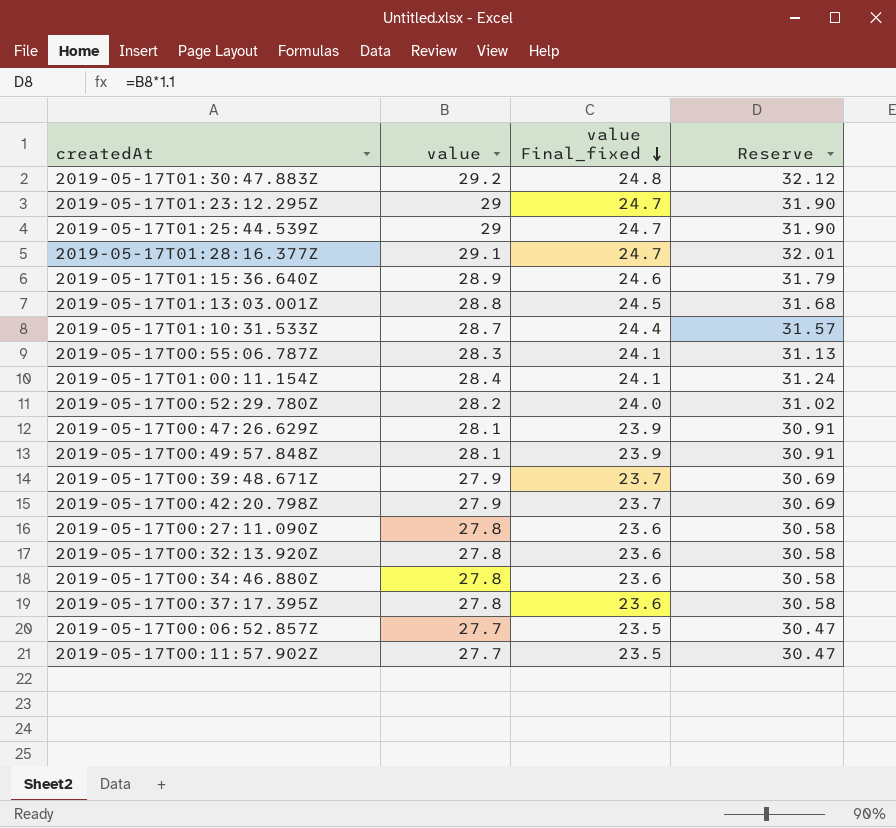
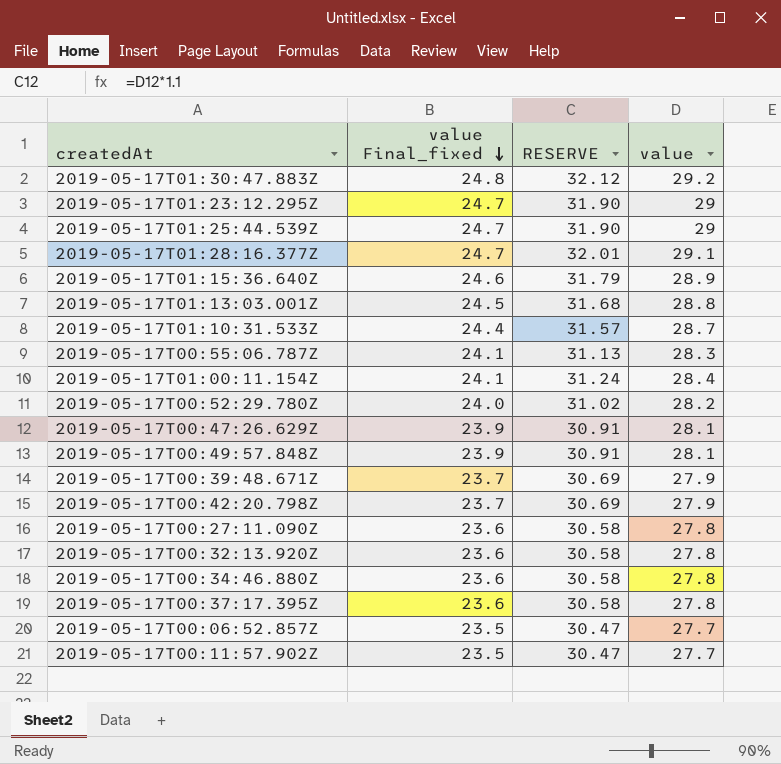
column name: Reserve -> RESERVE
column value | position: 2 -> 4

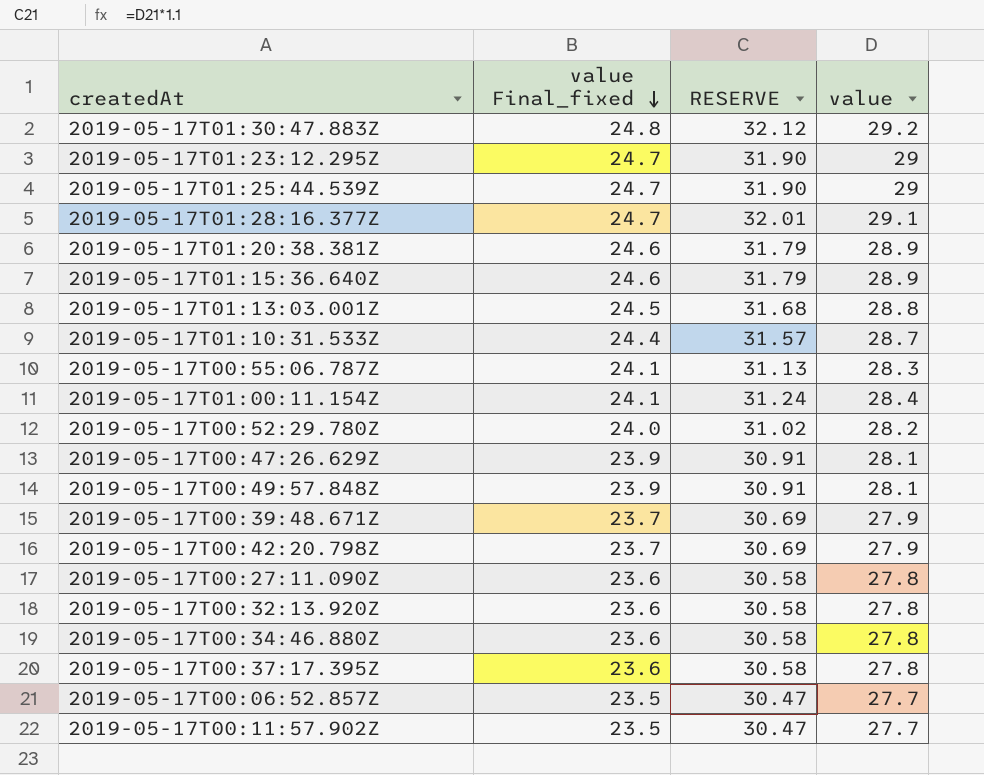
row 2019-05-17T01:20:38.381Z: none -> 24.6 | 31.79 | 28.9

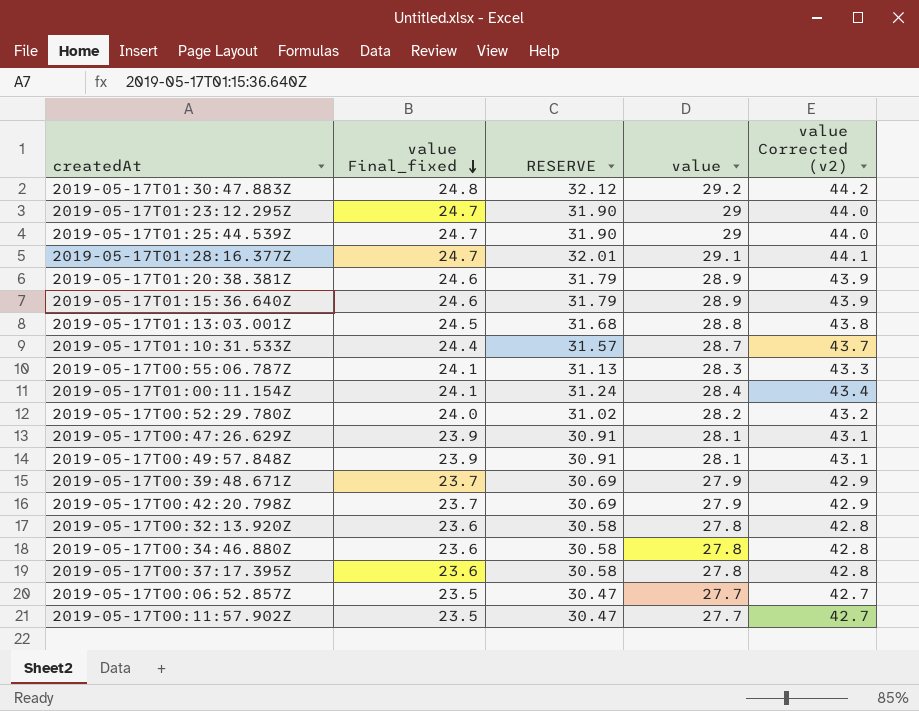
column value Corrected (v2) | formula: none -> [value] + 15
row 2019-05-17T00:27:11.090Z: 23.6 | 30.58 | 27.8 -> none

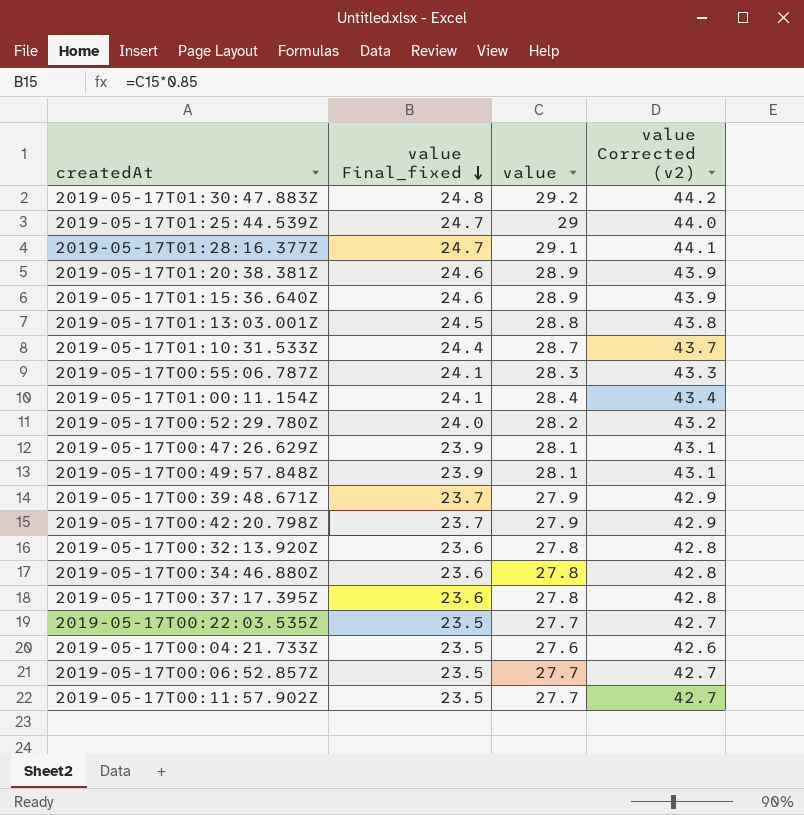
column RESERVE | formula: [value] * 1.1 -> none
row 2019-05-17T01:23:12.295Z: 24.7 | 31.90 | 29 | 44.0 -> none
row 2019-05-17T00:22:03.535Z: none -> 23.5 | 27.7 | 42.7
row 2019-05-17T00:04:21.733Z: none -> 23.5 | 27.6 | 42.6

